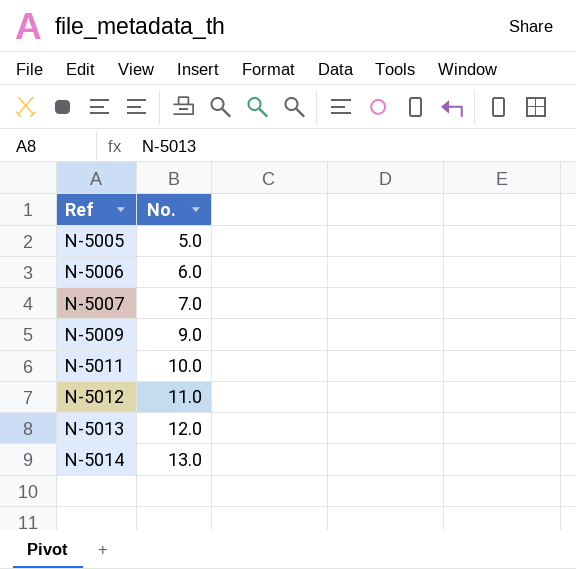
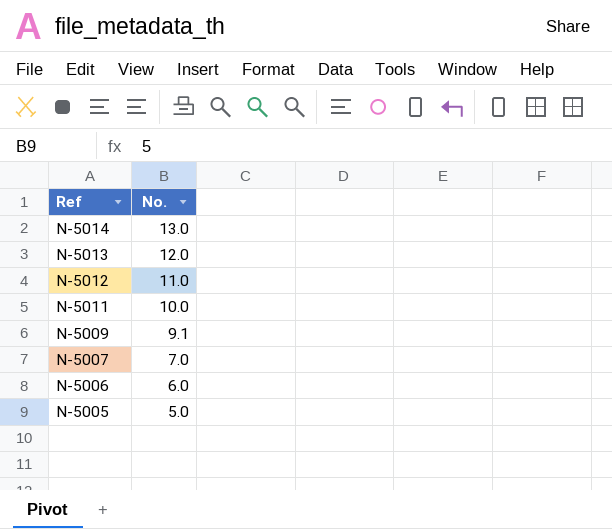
row order: Ref ascending -> Ref descending
N-5009 | No.: 9.0 -> 9.1

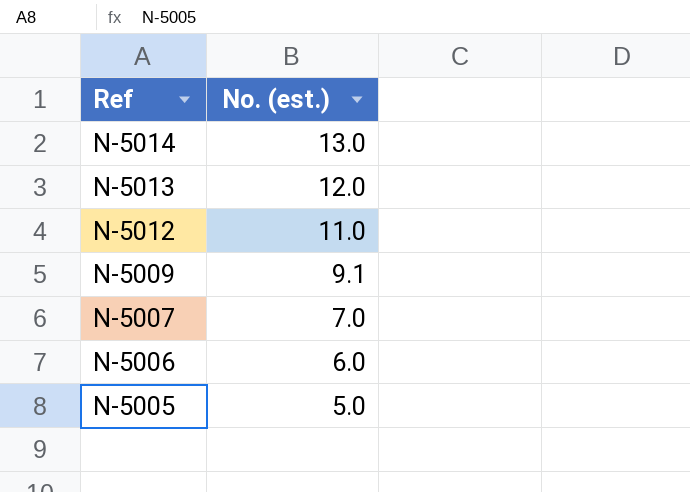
column name: No. -> No. (est.)
row N-5011: 10.0 -> none

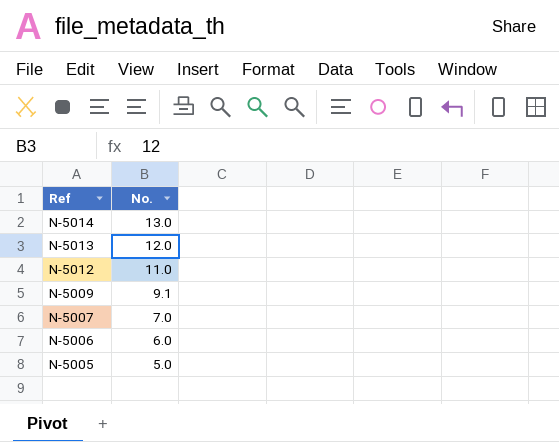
column name: No. (est.) -> No.

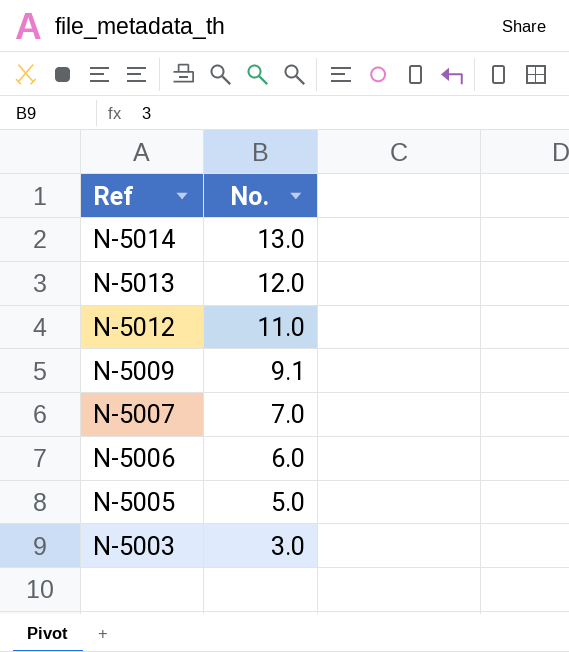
row N-5003: none -> 3.0

